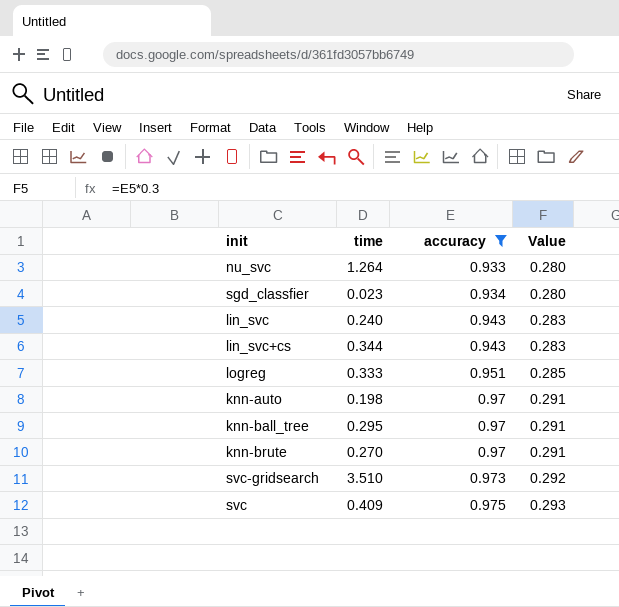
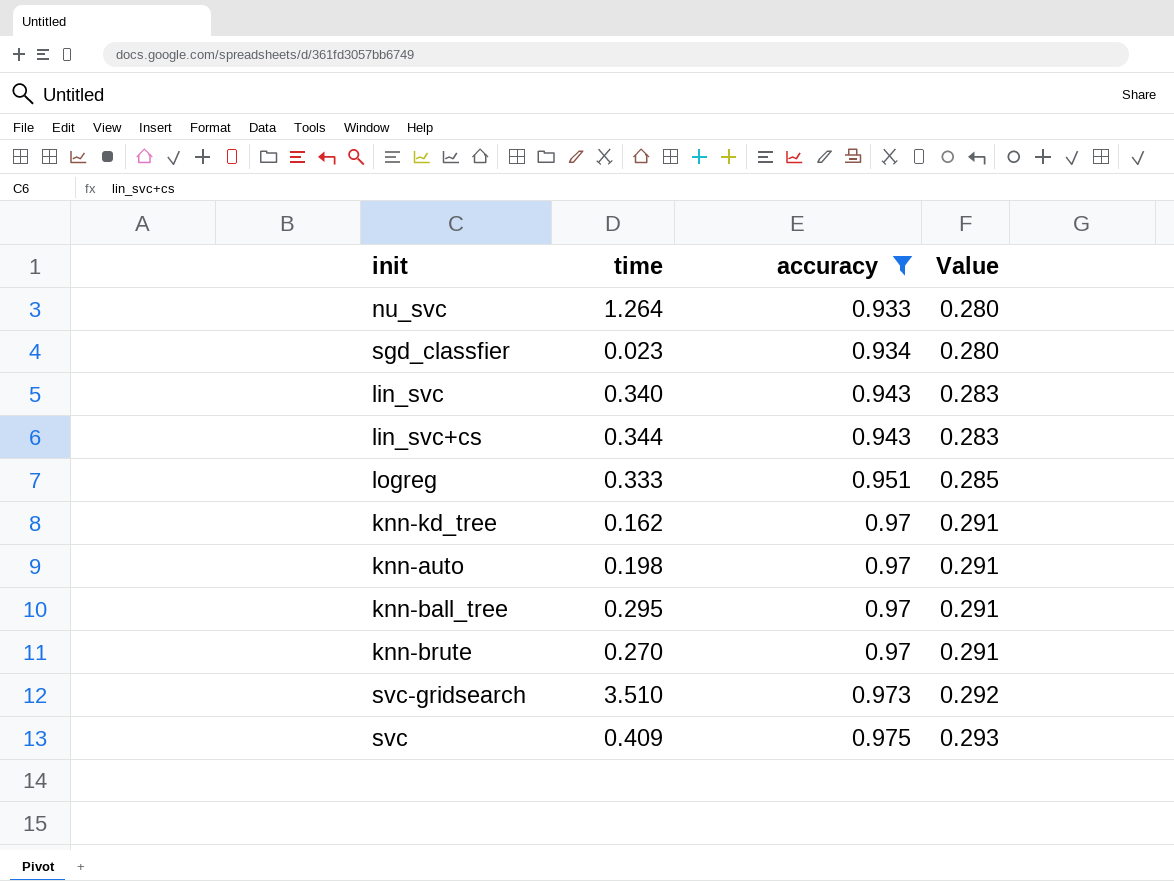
lin_svc | time: 0.240 -> 0.340
row knn-kd_tree: none -> 0.162 | 0.97 | 0.291

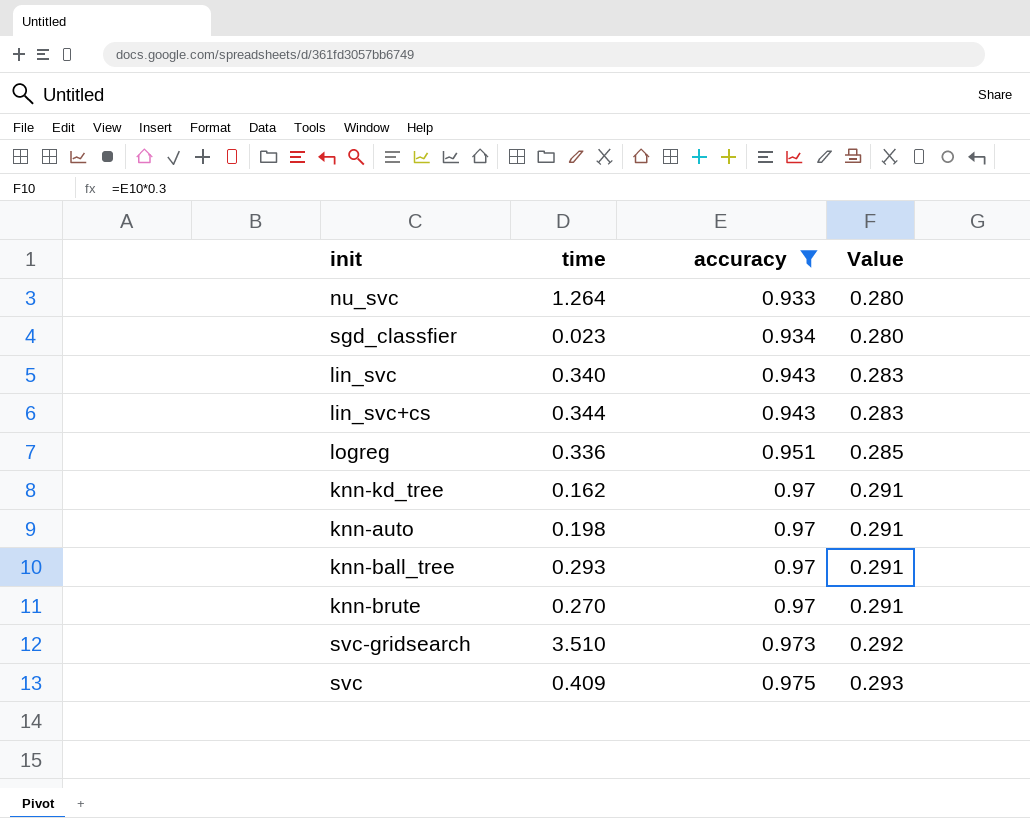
logreg | time: 0.333 -> 0.336
knn-ball_tree | time: 0.295 -> 0.293

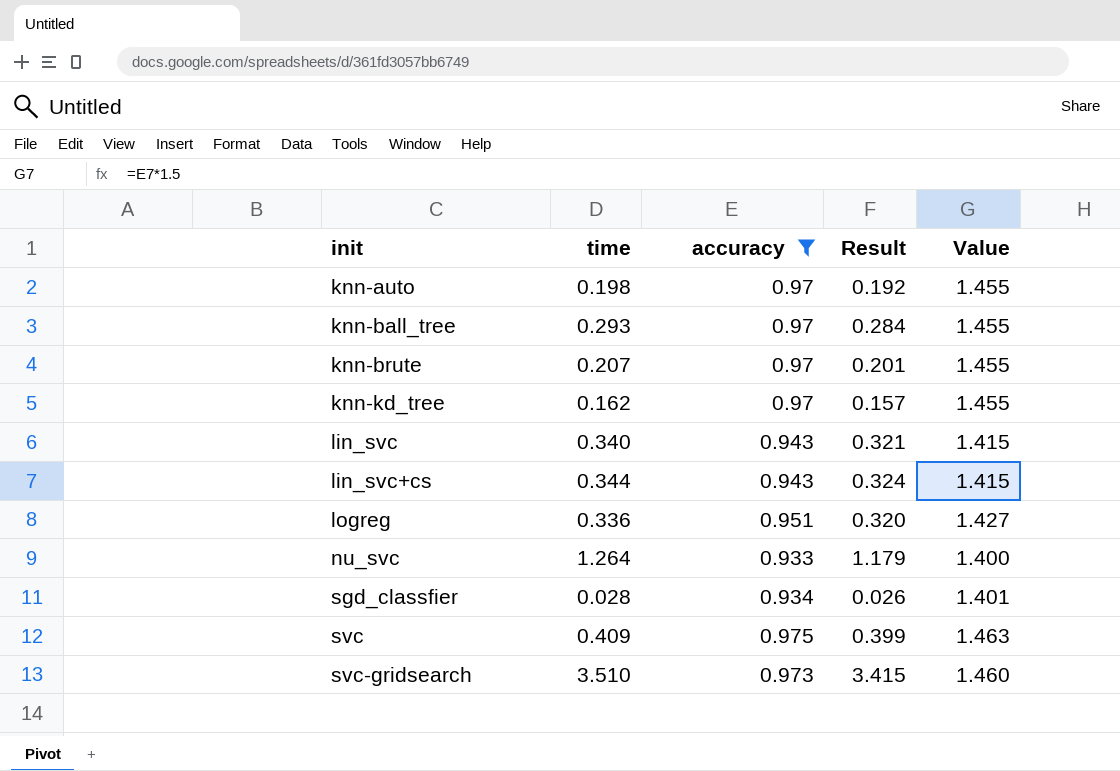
row order: accuracy ascending -> init ascending
column Result | formula: none -> [time] * [accuracy]
column Value | formula: [accuracy] * 0.3 -> [accuracy] * 1.5
knn-brute | time: 0.270 -> 0.207
sgd_classfier | time: 0.023 -> 0.028

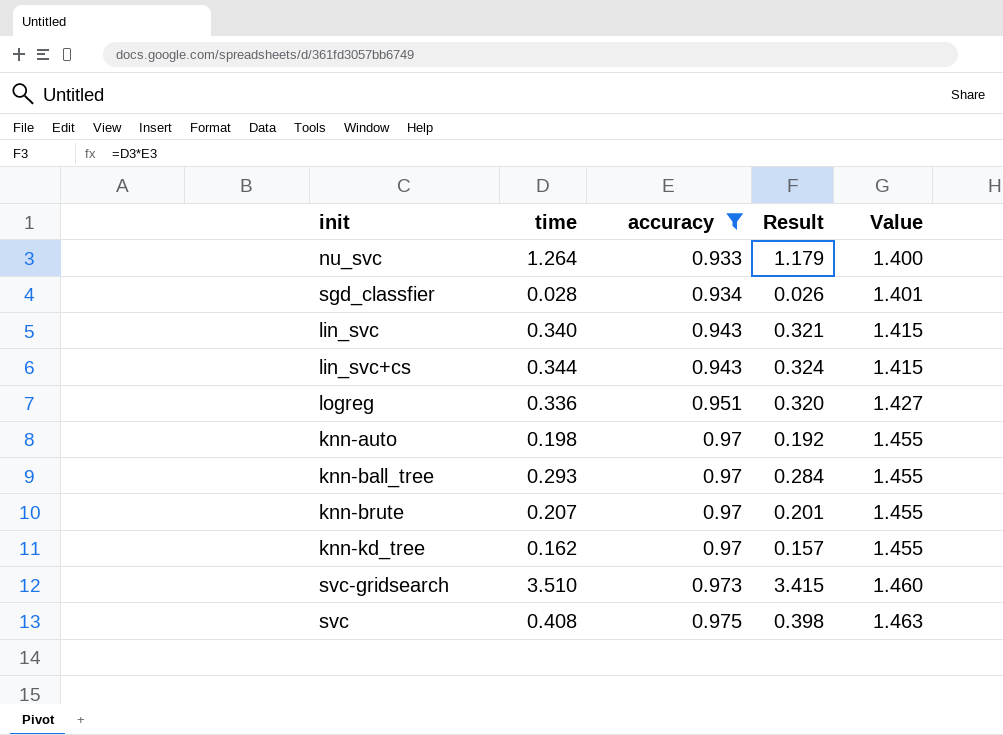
row order: init ascending -> accuracy ascending
svc | time: 0.409 -> 0.408
svc | Result: 0.399 -> 0.398

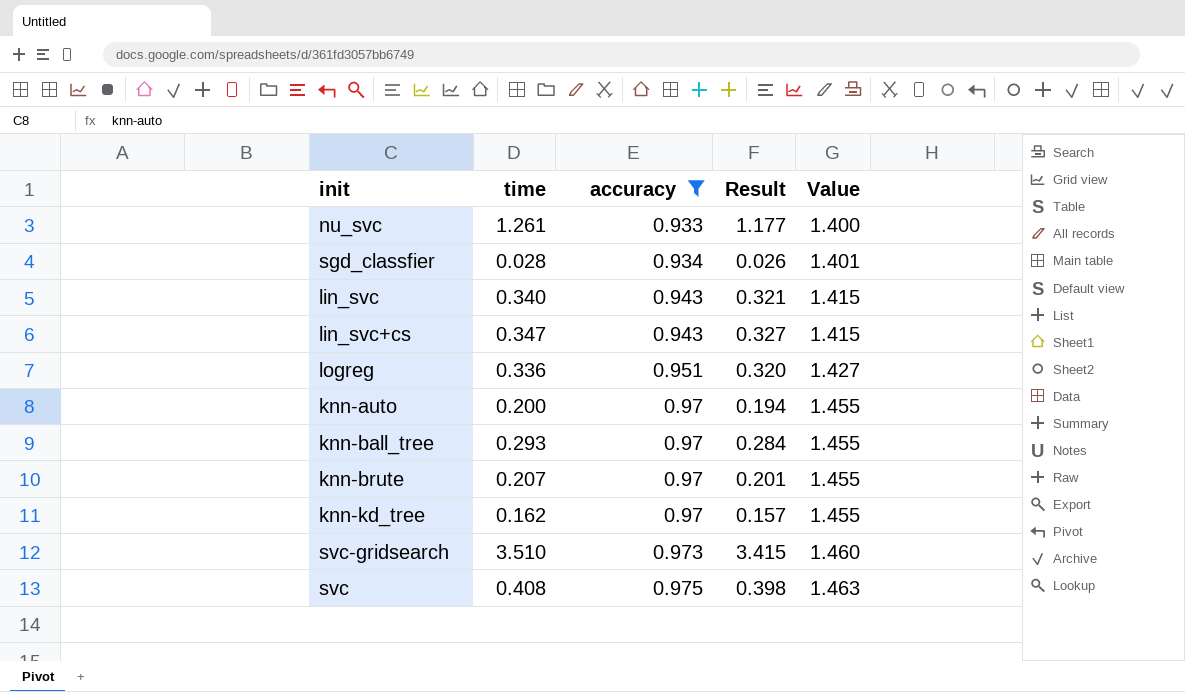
nu_svc | time: 1.264 -> 1.261
nu_svc | Result: 1.179 -> 1.177
lin_svc+cs | time: 0.344 -> 0.347
lin_svc+cs | Result: 0.324 -> 0.327
knn-auto | time: 0.198 -> 0.200
knn-auto | Result: 0.192 -> 0.194

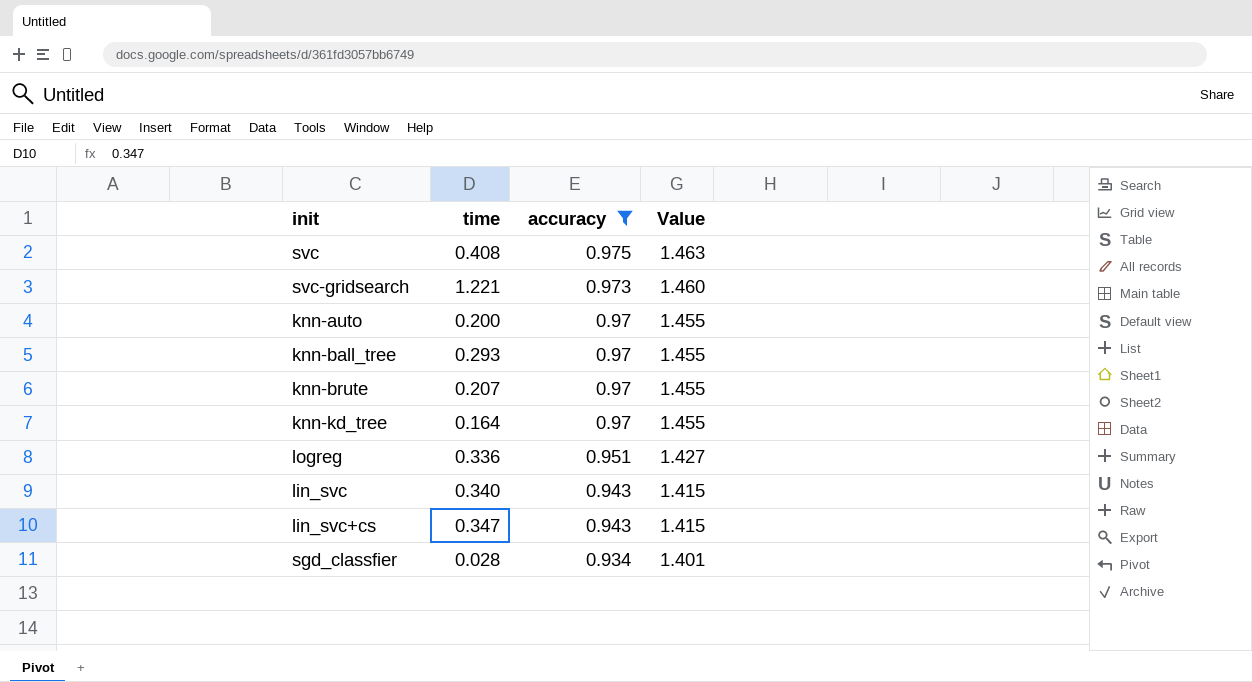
row order: accuracy ascending -> accuracy descending
column Result | formula: [time] * [accuracy] -> none
row nu_svc: 1.261 | 0.933 | 1.177 | 1.400 -> none
svc-gridsearch | time: 3.510 -> 1.221
knn-kd_tree | time: 0.162 -> 0.164

